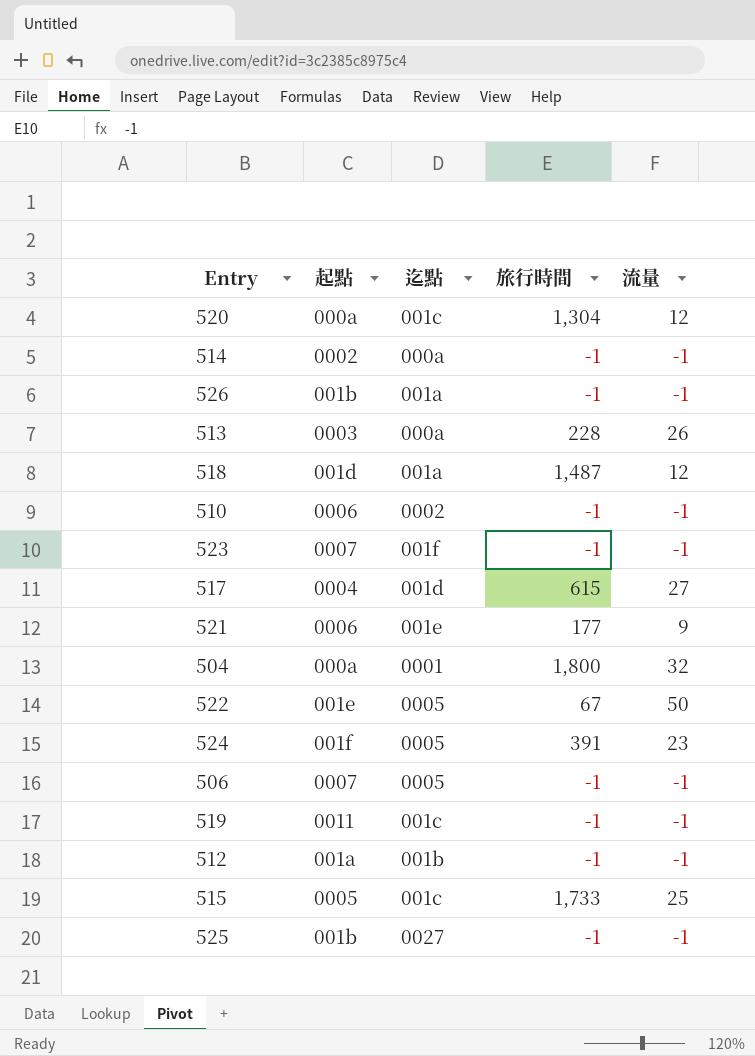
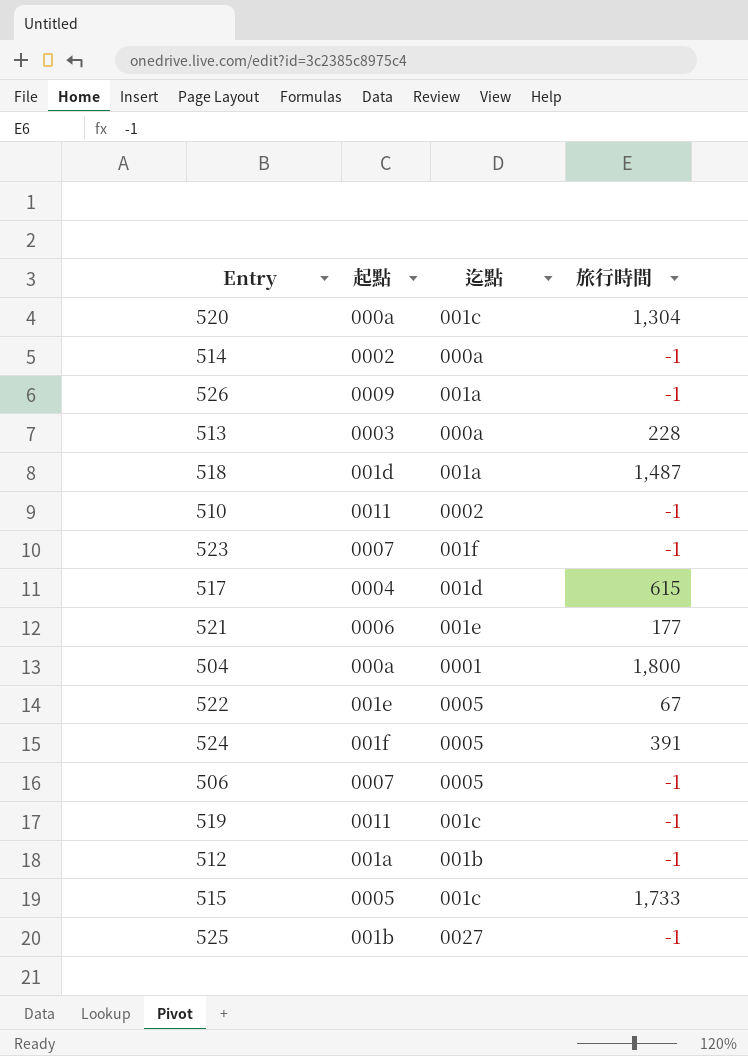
column 流量 | position: 5 -> none
526 | 起點: 001b -> 0009
510 | 起點: 0006 -> 0011

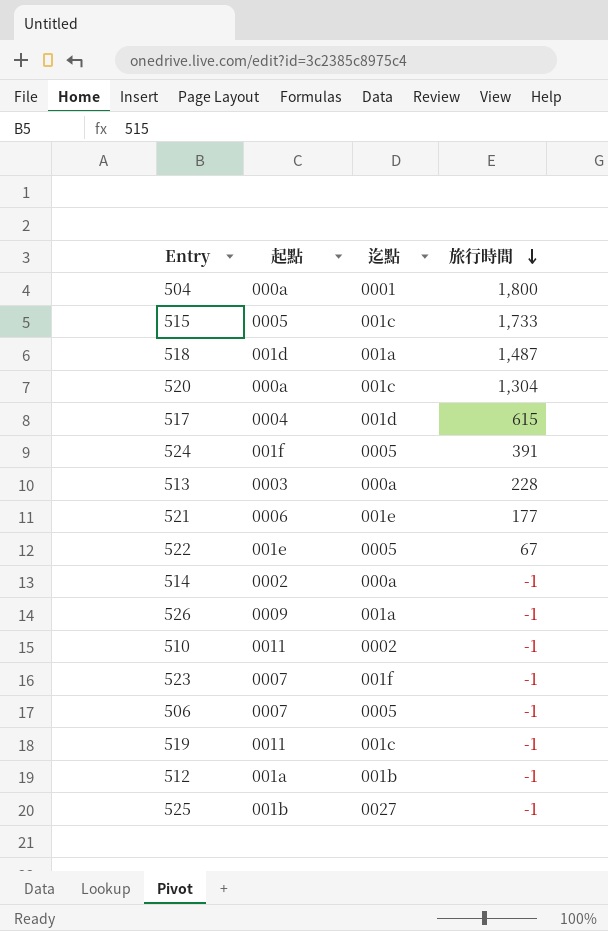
row order: none -> 旅行時間 descending

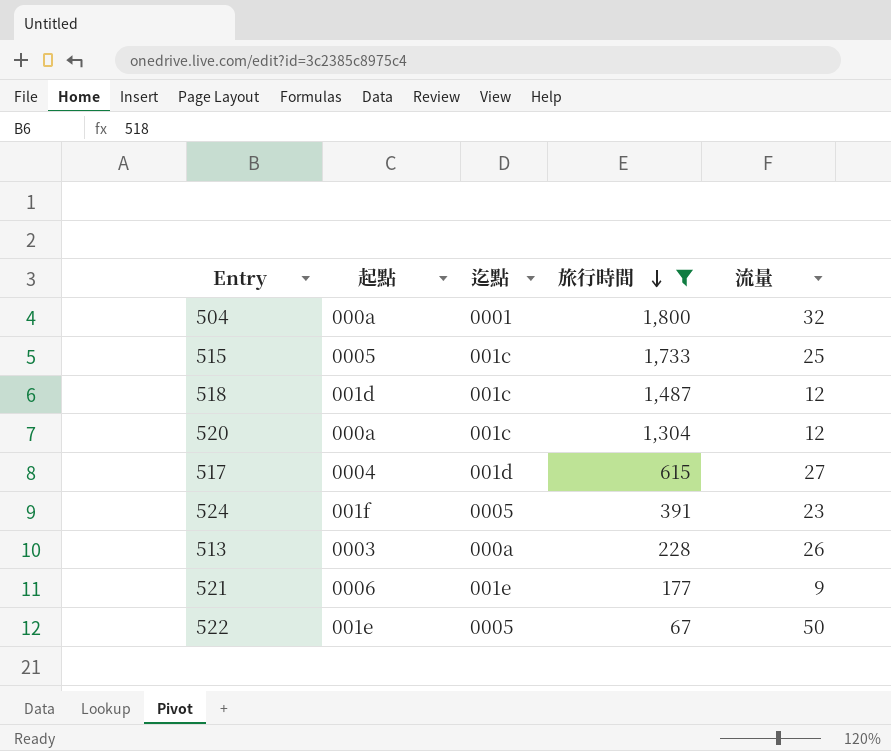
filter: none -> 旅行時間 != -1
column 流量 | position: none -> 5
518 | 迄點: 001a -> 001c

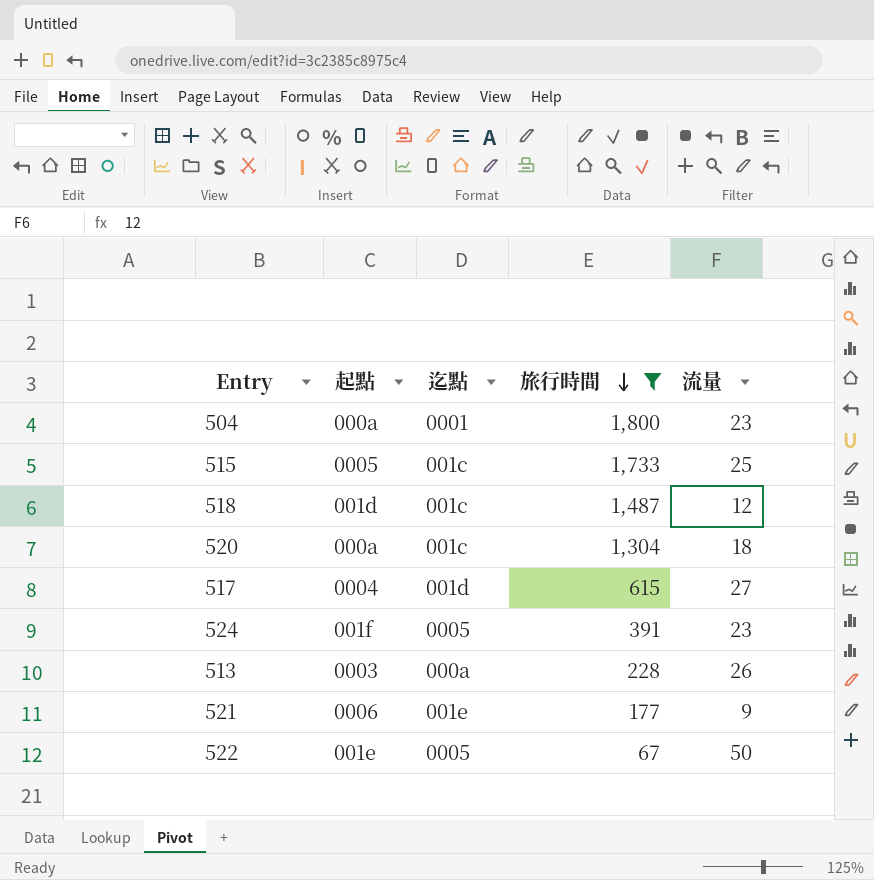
504 | 流量: 32 -> 23
520 | 流量: 12 -> 18

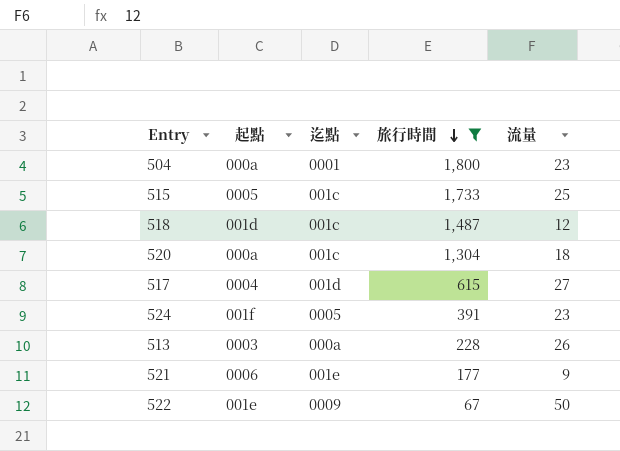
522 | 迄點: 0005 -> 0009

